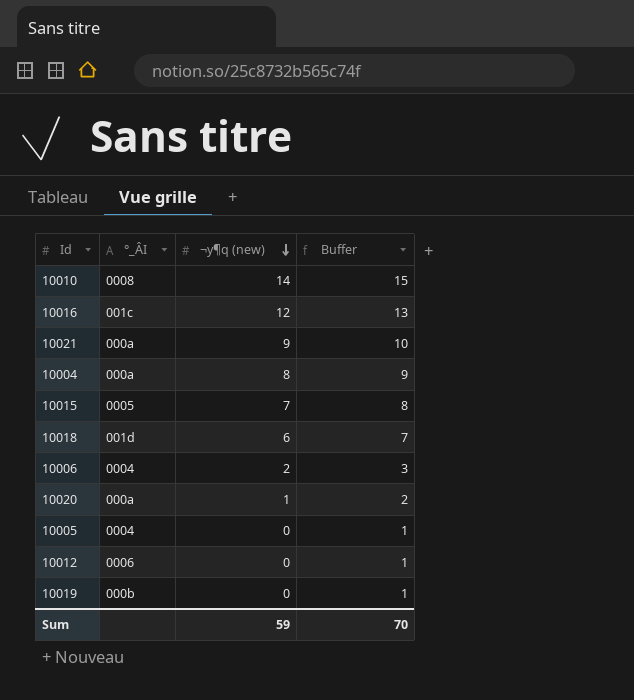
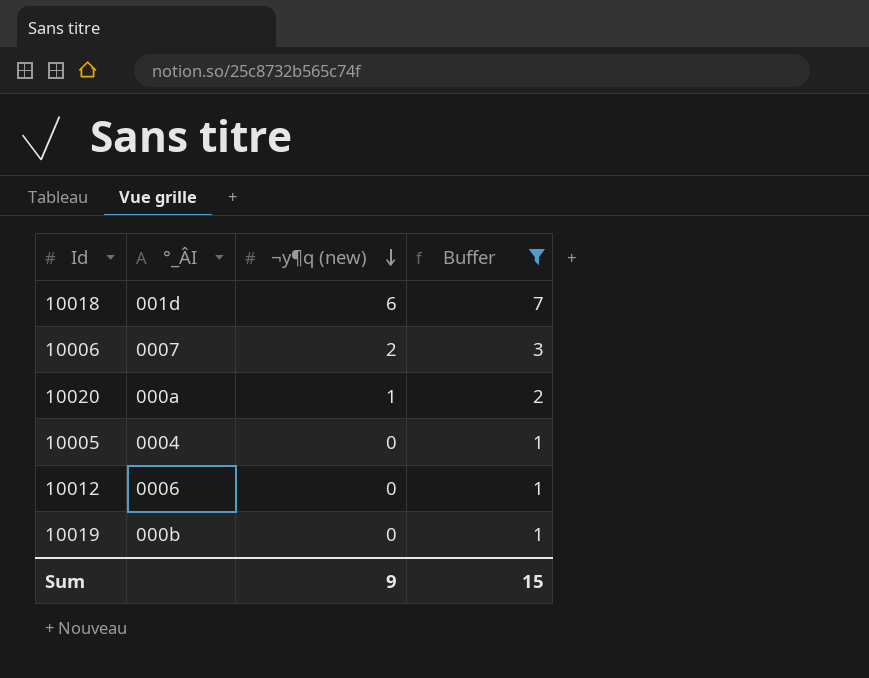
filter: none -> Buffer <= 7
10006 | °_ÂI: 0004 -> 0007
Sum | ¬y¶q (new): 59 -> 9
Sum | Buffer: 70 -> 15

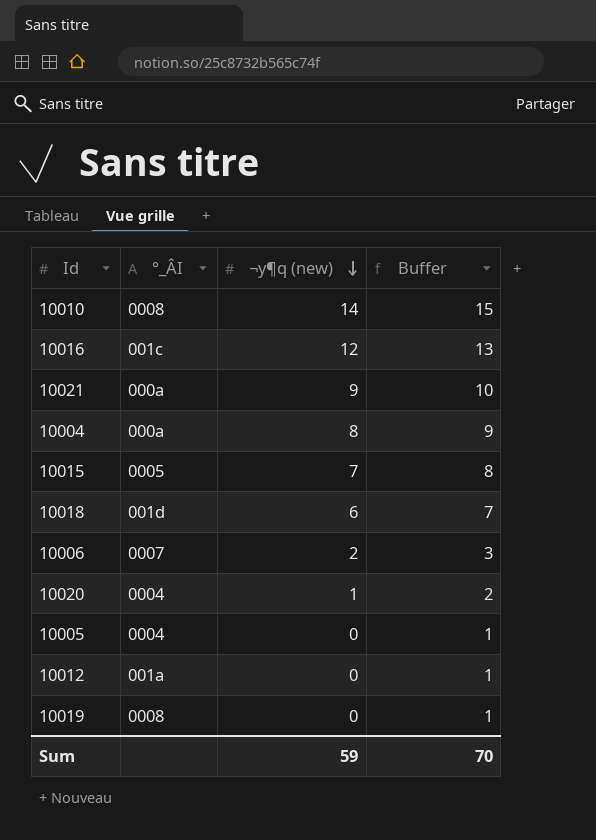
filter: Buffer <= 7 -> none
10020 | °_ÂI: 000a -> 0004
10012 | °_ÂI: 0006 -> 001a
10019 | °_ÂI: 000b -> 0008
Sum | ¬y¶q (new): 9 -> 59
Sum | Buffer: 15 -> 70

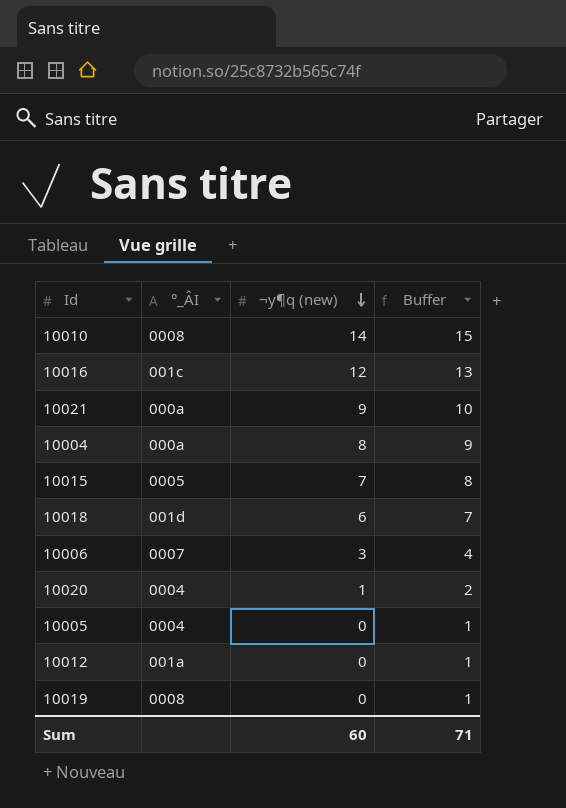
10006 | ¬y¶q (new): 2 -> 3
10006 | Buffer: 3 -> 4
Sum | ¬y¶q (new): 59 -> 60
Sum | Buffer: 70 -> 71

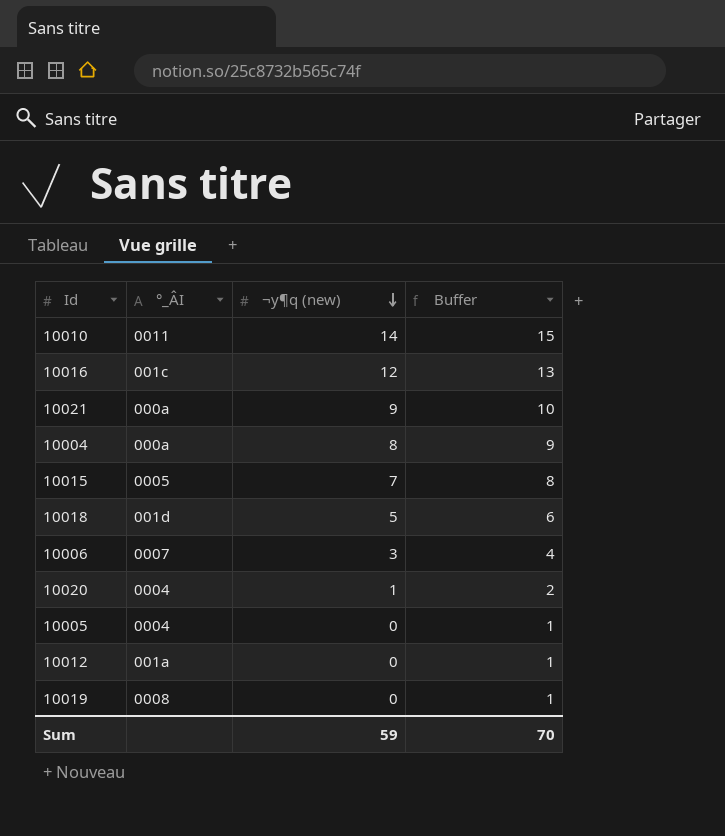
10010 | °_ÂI: 0008 -> 0011
10018 | ¬y¶q (new): 6 -> 5
10018 | Buffer: 7 -> 6
Sum | ¬y¶q (new): 60 -> 59
Sum | Buffer: 71 -> 70

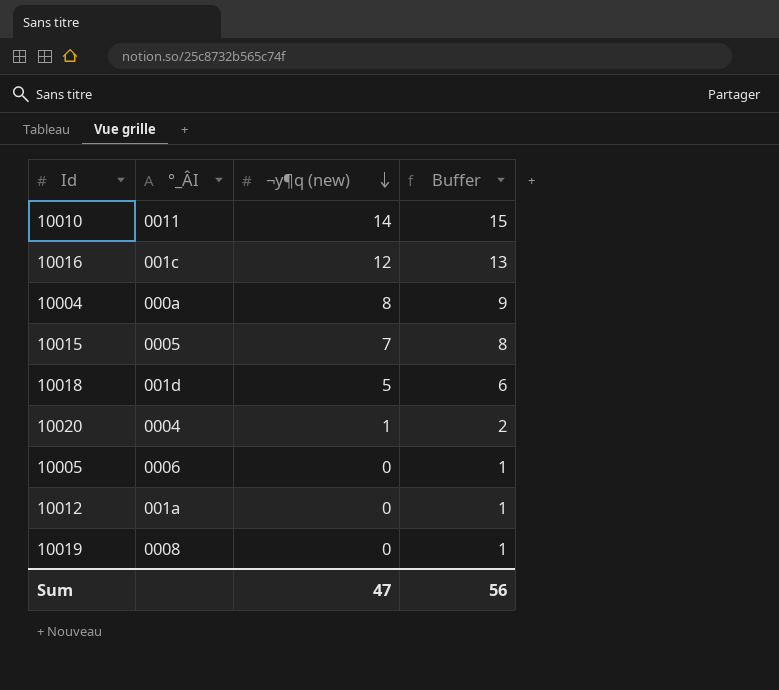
row 10021: 000a | 9 | 10 -> none
row 10006: 0007 | 3 | 4 -> none
10005 | °_ÂI: 0004 -> 0006
Sum | ¬y¶q (new): 59 -> 47
Sum | Buffer: 70 -> 56

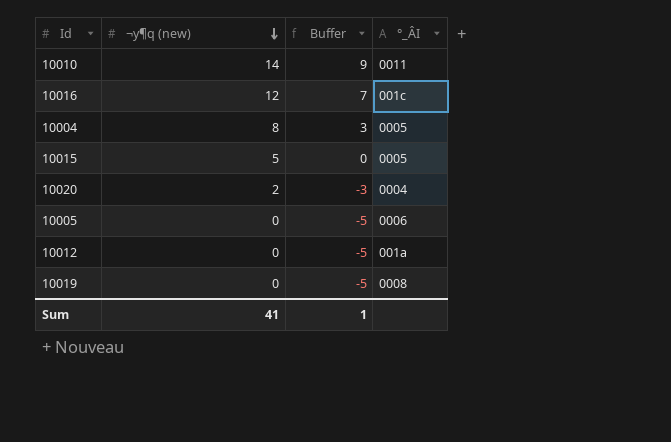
column Buffer | formula: [¬y¶q (new)] + 1 -> [¬y¶q (new)] - 5
column °_ÂI | position: 2 -> 4
row 10018: 001d | 5 | 6 -> none
10004 | °_ÂI: 000a -> 0005
10015 | ¬y¶q (new): 7 -> 5
10020 | ¬y¶q (new): 1 -> 2
Sum | ¬y¶q (new): 47 -> 41
Sum | Buffer: 56 -> 1

